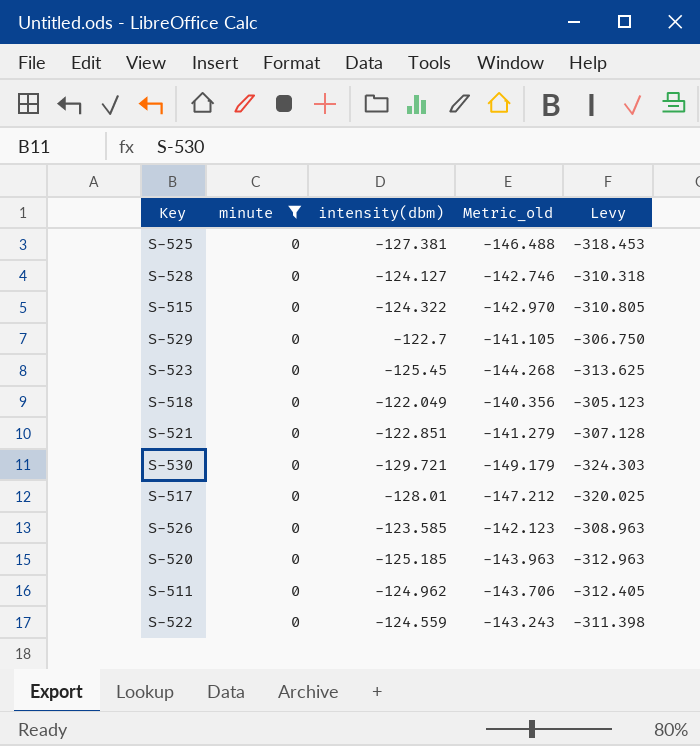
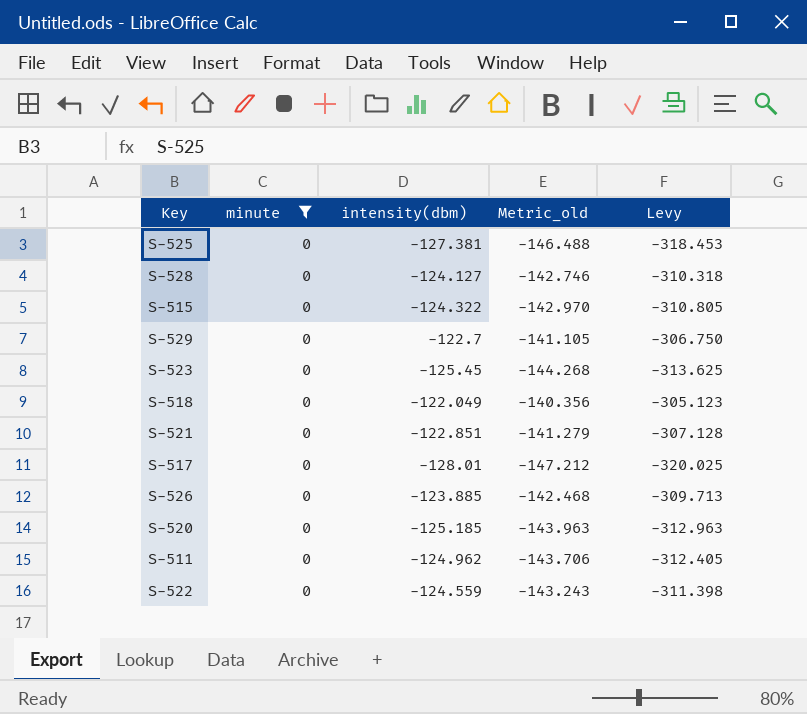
row S-530: 0 | -129.721 | -149.179 | -324.303 -> none
S-526 | intensity(dbm): -123.585 -> -123.885
S-526 | Metric_old: -142.123 -> -142.468
S-526 | Levy: -308.963 -> -309.713

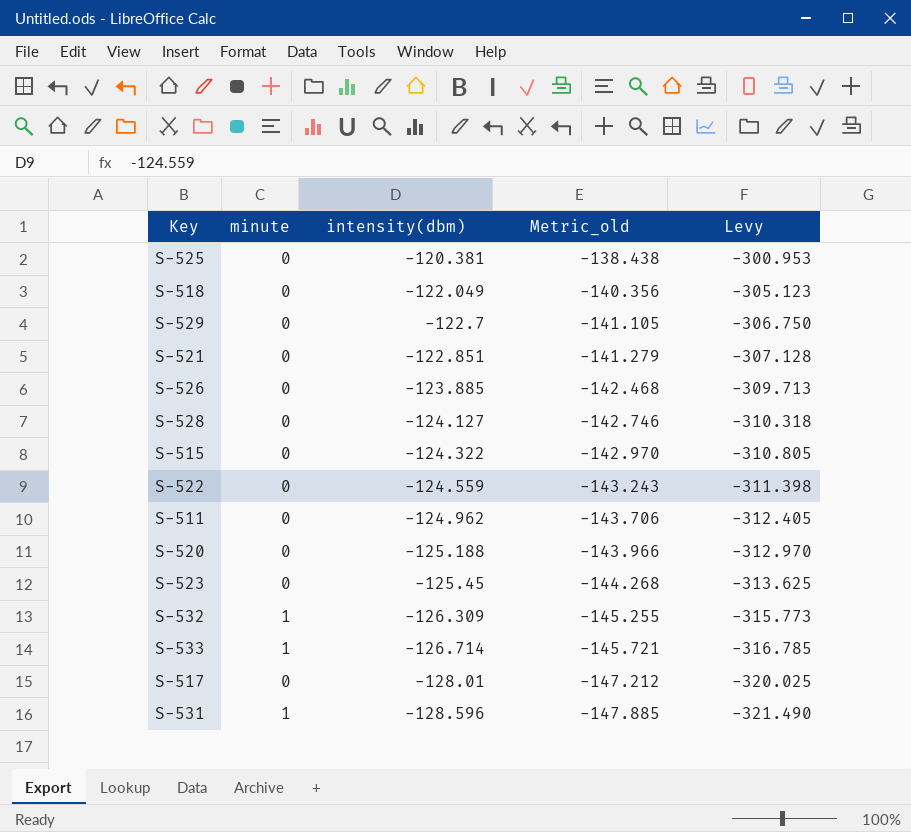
filter: minute = 0 -> none
row order: none -> intensity(dbm) descending
S-525 | intensity(dbm): -127.381 -> -120.381
S-525 | Metric_old: -146.488 -> -138.438
S-525 | Levy: -318.453 -> -300.953
S-520 | intensity(dbm): -125.185 -> -125.188
S-520 | Metric_old: -143.963 -> -143.966
S-520 | Levy: -312.963 -> -312.970

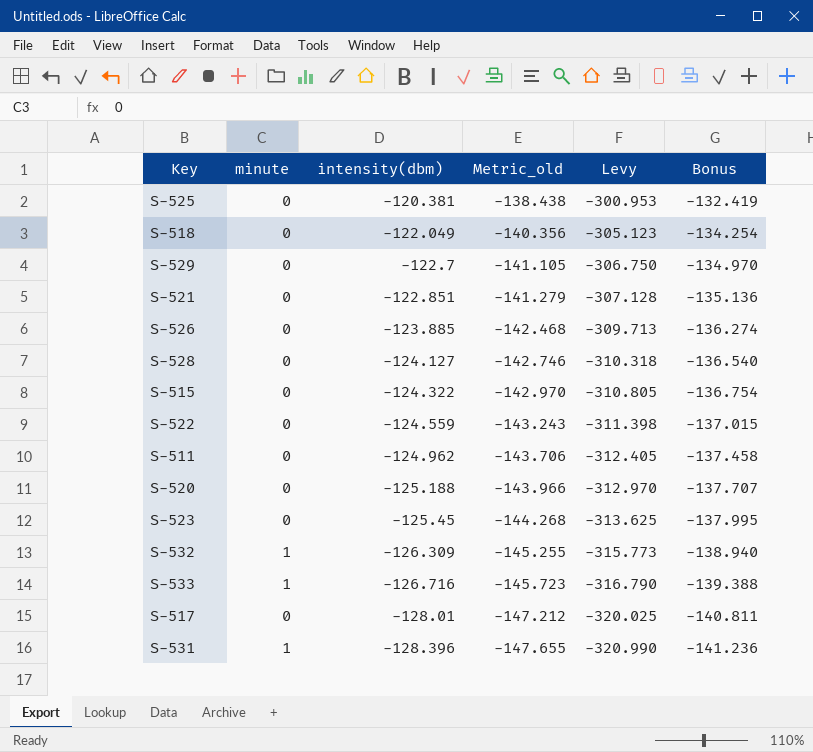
column Bonus | formula: none -> [intensity(dbm)] * 1.1
S-533 | intensity(dbm): -126.714 -> -126.716
S-533 | Metric_old: -145.721 -> -145.723
S-533 | Levy: -316.785 -> -316.790
S-531 | intensity(dbm): -128.596 -> -128.396
S-531 | Metric_old: -147.885 -> -147.655
S-531 | Levy: -321.490 -> -320.990

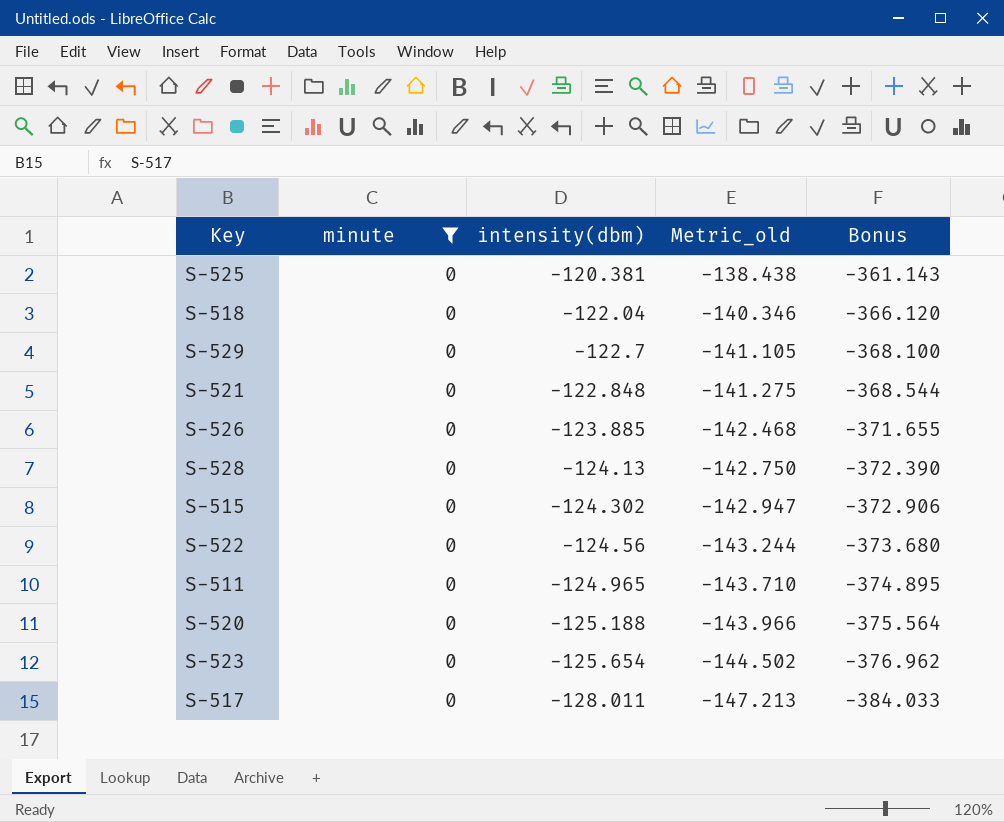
filter: none -> minute = 0
column Levy | formula: [intensity(dbm)] * 2.5 -> none
column Bonus | formula: [intensity(dbm)] * 1.1 -> [intensity(dbm)] * 3
S-518 | intensity(dbm): -122.049 -> -122.04
S-518 | Metric_old: -140.356 -> -140.346
S-521 | intensity(dbm): -122.851 -> -122.848
S-521 | Metric_old: -141.279 -> -141.275
S-528 | intensity(dbm): -124.127 -> -124.13
S-528 | Metric_old: -142.746 -> -142.750
S-515 | intensity(dbm): -124.322 -> -124.302
S-515 | Metric_old: -142.970 -> -142.947
S-522 | intensity(dbm): -124.559 -> -124.56
S-522 | Metric_old: -143.243 -> -143.244
S-511 | intensity(dbm): -124.962 -> -124.965
S-511 | Metric_old: -143.706 -> -143.710
S-523 | intensity(dbm): -125.45 -> -125.654
S-523 | Metric_old: -144.268 -> -144.502
S-517 | intensity(dbm): -128.01 -> -128.011
S-517 | Metric_old: -147.212 -> -147.213

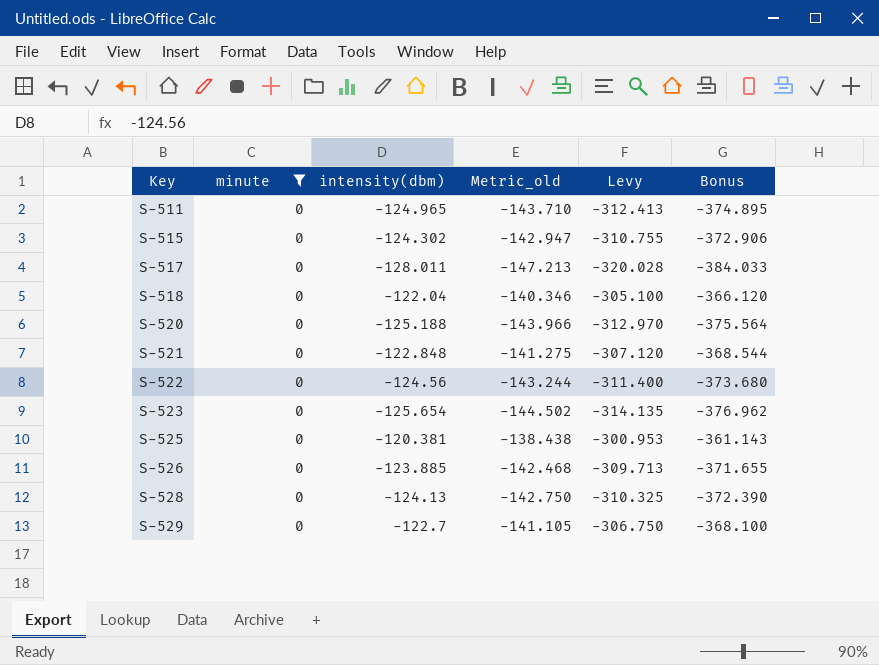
row order: intensity(dbm) descending -> Key ascending
column Levy | formula: none -> [intensity(dbm)] * 2.5

